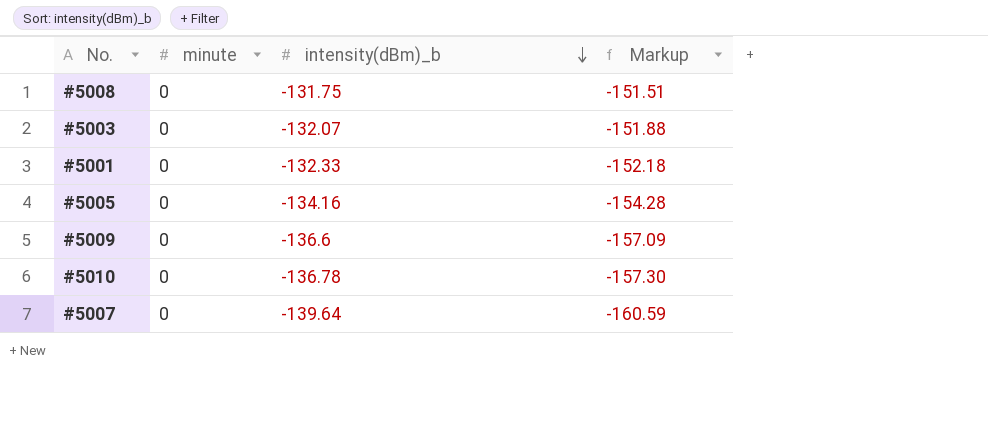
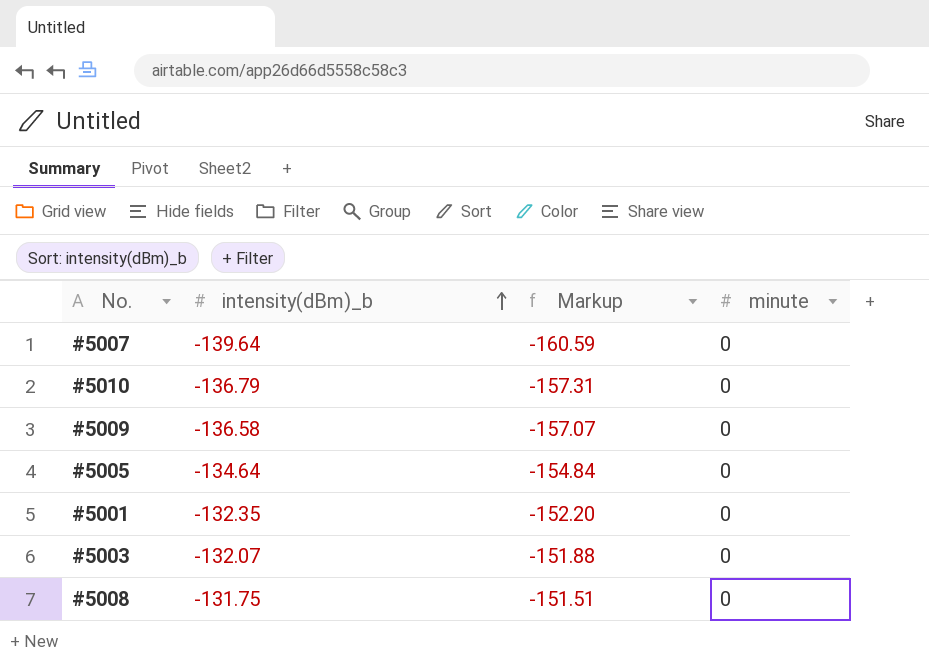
row order: intensity(dBm)_b descending -> intensity(dBm)_b ascending
column minute | position: 2 -> 4
#5010 | intensity(dBm)_b: -136.78 -> -136.79
#5010 | Markup: -157.30 -> -157.31
#5009 | intensity(dBm)_b: -136.6 -> -136.58
#5009 | Markup: -157.09 -> -157.07
#5005 | intensity(dBm)_b: -134.16 -> -134.64
#5005 | Markup: -154.28 -> -154.84
#5001 | intensity(dBm)_b: -132.33 -> -132.35
#5001 | Markup: -152.18 -> -152.20

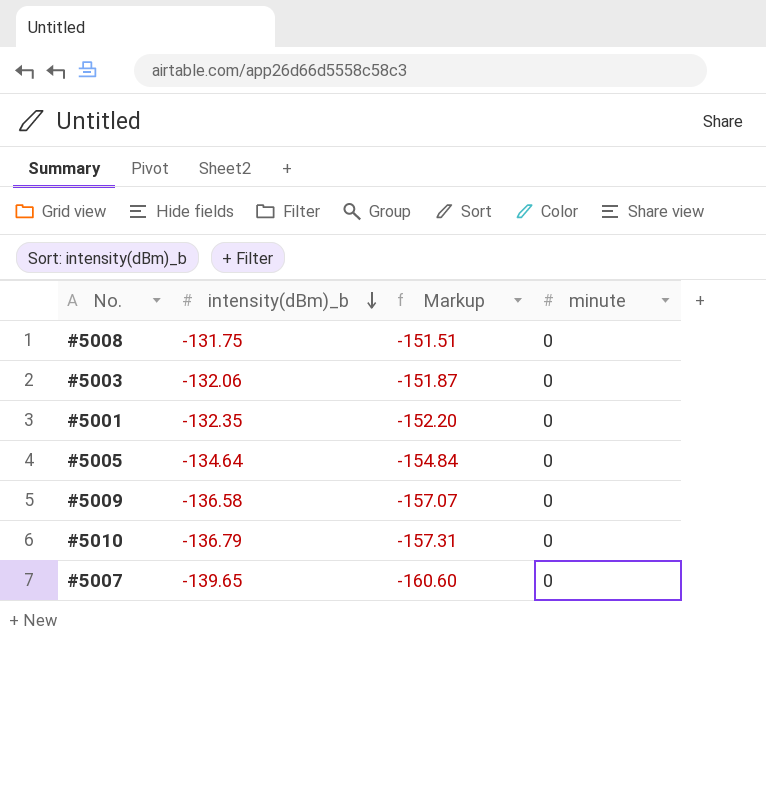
row order: intensity(dBm)_b ascending -> intensity(dBm)_b descending
#5003 | intensity(dBm)_b: -132.07 -> -132.06
#5003 | Markup: -151.88 -> -151.87
#5007 | intensity(dBm)_b: -139.64 -> -139.65
#5007 | Markup: -160.59 -> -160.60

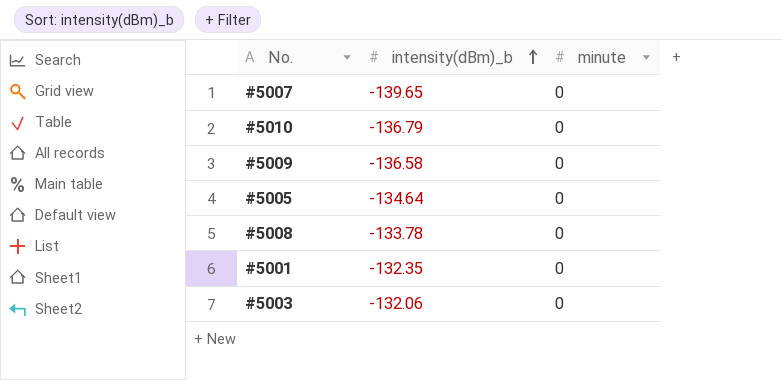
row order: intensity(dBm)_b descending -> intensity(dBm)_b ascending
column Markup | formula: [intensity(dBm)_b] * 1.15 -> none
#5008 | intensity(dBm)_b: -131.75 -> -133.78

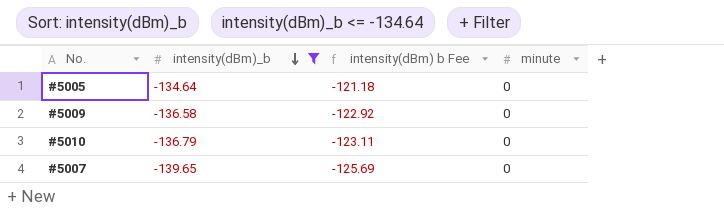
filter: none -> intensity(dBm)_b <= -134.64
row order: intensity(dBm)_b ascending -> intensity(dBm)_b descending
column intensity(dBm) b Fee | formula: none -> [intensity(dBm)_b] * 0.9

